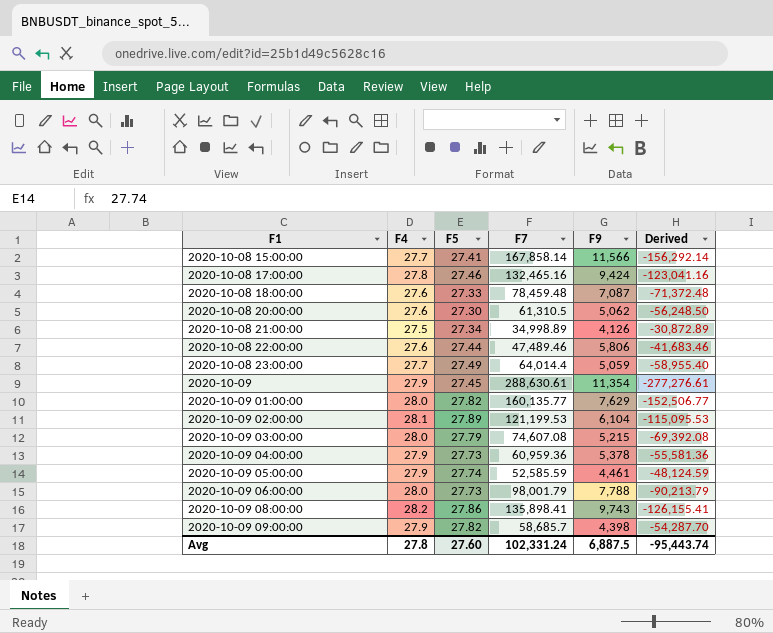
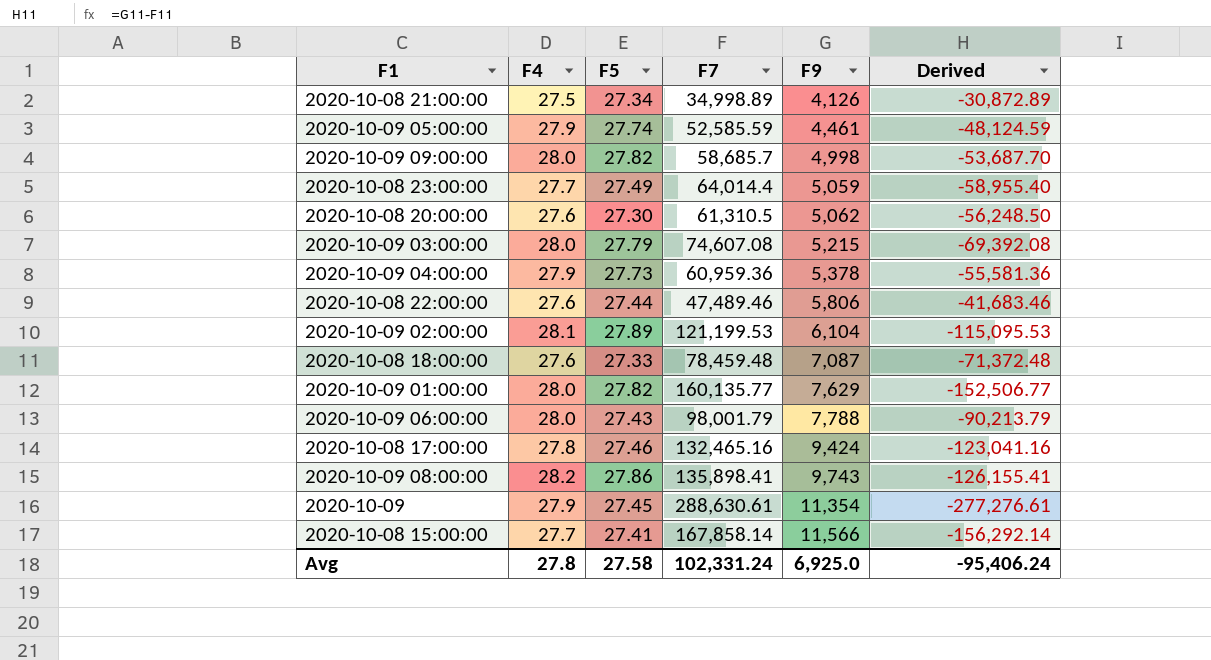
row order: F1 ascending -> F9 ascending
2020-10-09 09:00:00 | F4: 27.9 -> 28.0
2020-10-09 09:00:00 | F9: 4,398 -> 4,998
2020-10-09 09:00:00 | Derived: -54,287.70 -> -53,687.70
2020-10-09 06:00:00 | F5: 27.73 -> 27.43
Avg | F5: 27.60 -> 27.58
Avg | F9: 6,887.5 -> 6,925.0
Avg | Derived: -95,443.74 -> -95,406.24

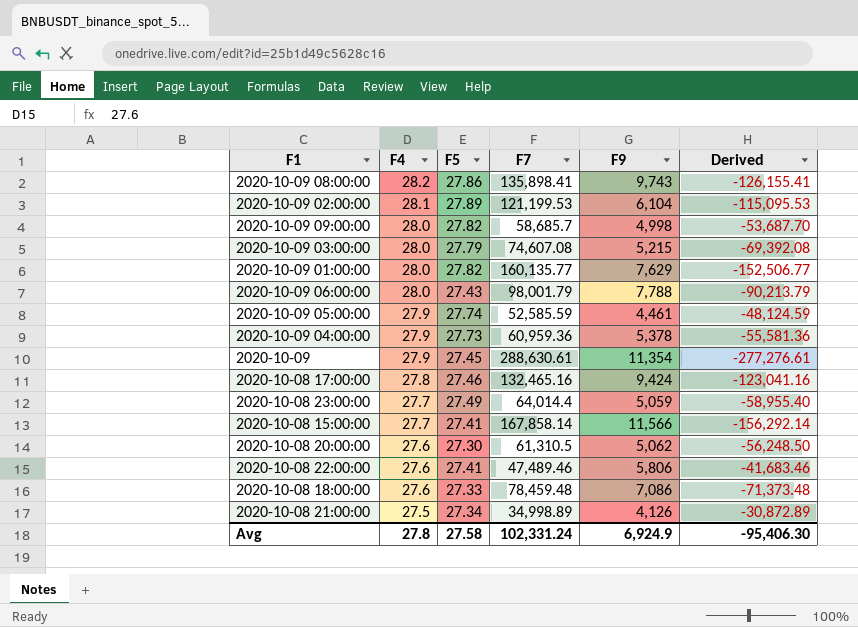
row order: F9 ascending -> F4 descending
2020-10-08 22:00:00 | F5: 27.44 -> 27.41
2020-10-08 18:00:00 | F9: 7,087 -> 7,086
2020-10-08 18:00:00 | Derived: -71,372.48 -> -71,373.48
Avg | F9: 6,925.0 -> 6,924.9
Avg | Derived: -95,406.24 -> -95,406.30

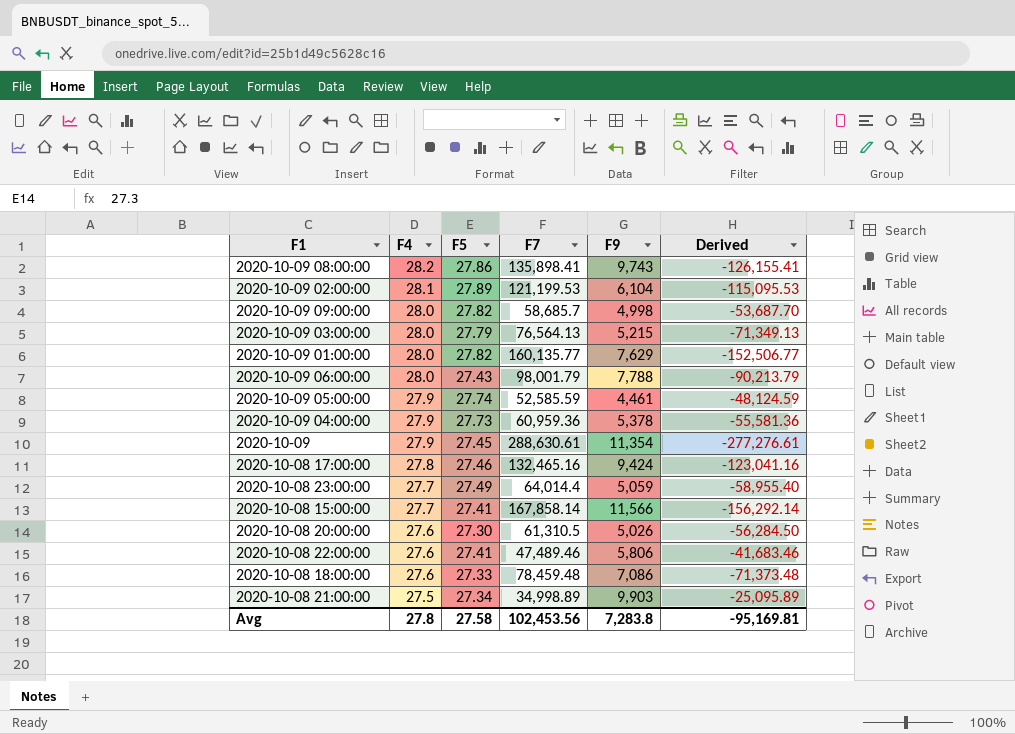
2020-10-09 03:00:00 | F7: 74,607.08 -> 76,564.13
2020-10-09 03:00:00 | Derived: -69,392.08 -> -71,349.13
2020-10-08 20:00:00 | F9: 5,062 -> 5,026
2020-10-08 20:00:00 | Derived: -56,248.50 -> -56,284.50
2020-10-08 21:00:00 | F9: 4,126 -> 9,903
2020-10-08 21:00:00 | Derived: -30,872.89 -> -25,095.89
Avg | F7: 102,331.24 -> 102,453.56
Avg | F9: 6,924.9 -> 7,283.8
Avg | Derived: -95,406.30 -> -95,169.81

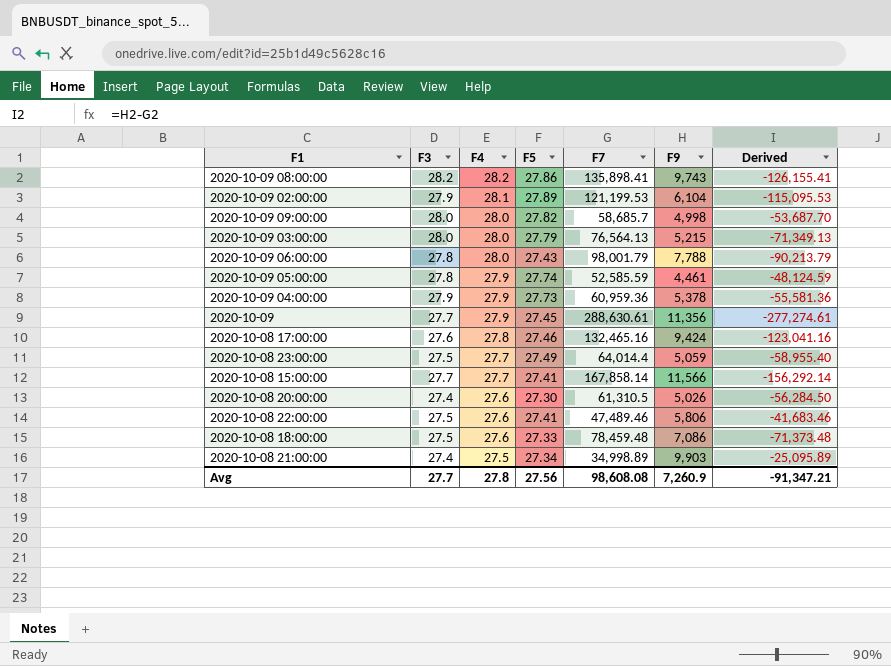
column F3 | position: none -> 2
row 2020-10-09 01:00:00: 28.0 | 27.82 | 160,135.77 | 7,629 | -152,506.77 -> none
2020-10-09 | F9: 11,354 -> 11,356
2020-10-09 | Derived: -277,276.61 -> -277,274.61
Avg | F5: 27.58 -> 27.56
Avg | F7: 102,453.56 -> 98,608.08
Avg | F9: 7,283.8 -> 7,260.9
Avg | Derived: -95,169.81 -> -91,347.21

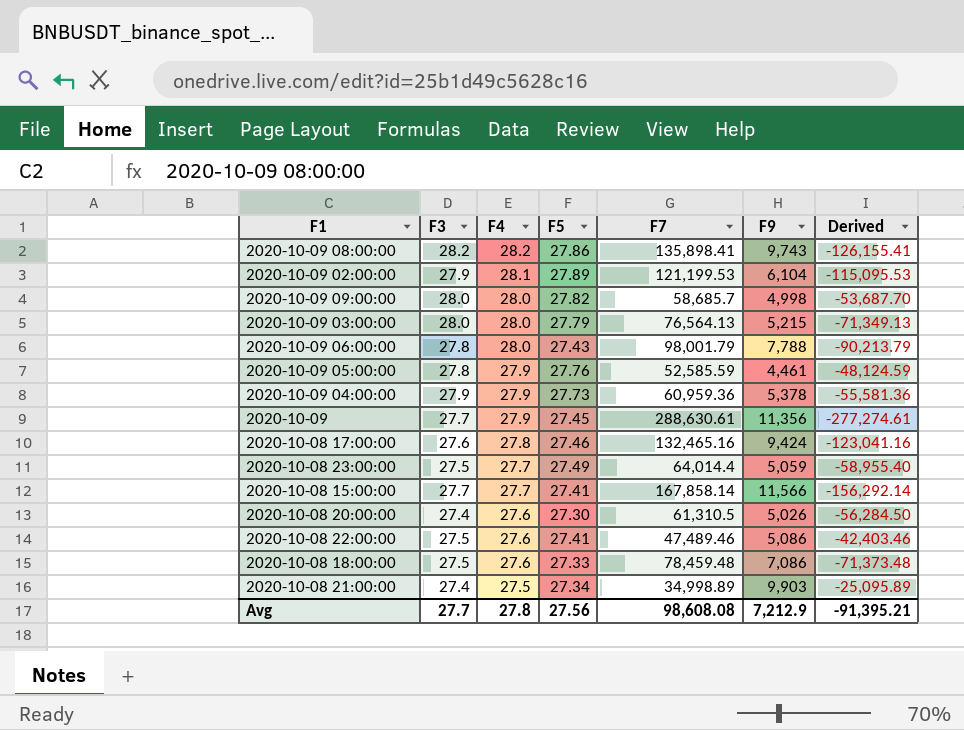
2020-10-09 05:00:00 | F5: 27.74 -> 27.76
2020-10-08 22:00:00 | F9: 5,806 -> 5,086
2020-10-08 22:00:00 | Derived: -41,683.46 -> -42,403.46
Avg | F9: 7,260.9 -> 7,212.9
Avg | Derived: -91,347.21 -> -91,395.21

